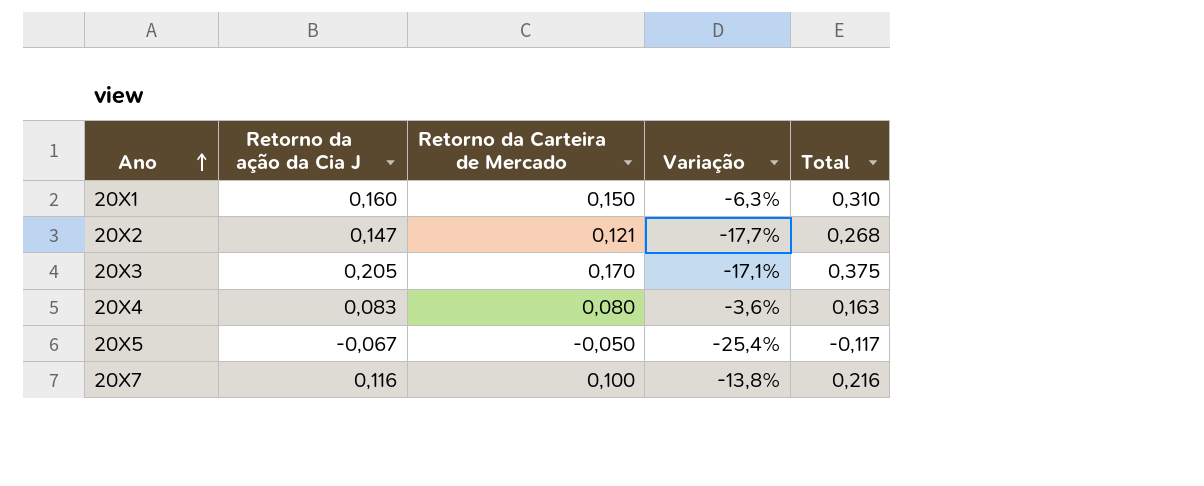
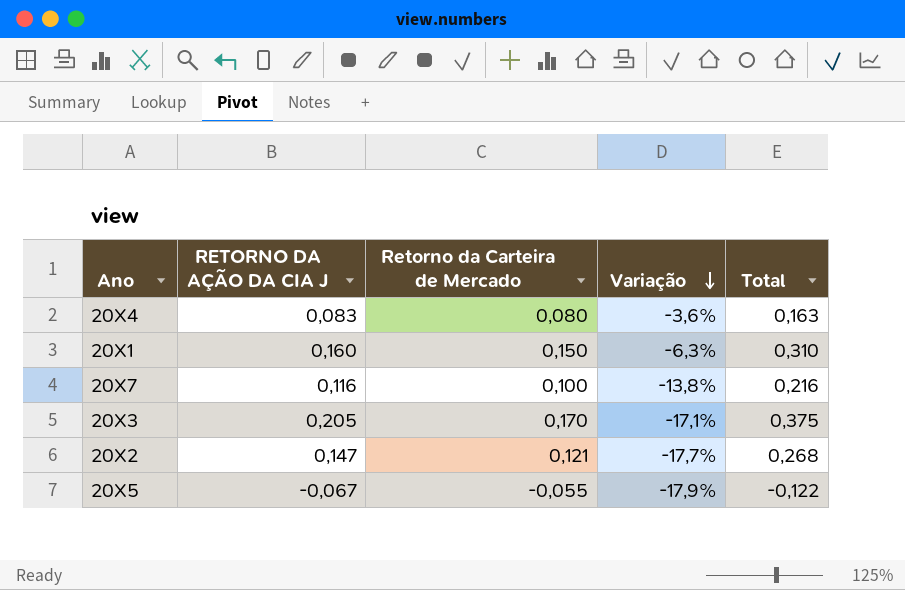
row order: Ano ascending -> Variação descending
column name: Retorno da ação da Cia J -> RETORNO DA AÇÃO DA CIA J
20X5 | Retorno da Carteira de Mercado: -0,050 -> -0,055
20X5 | Variação: -25,4% -> -17,9%
20X5 | Total: -0,117 -> -0,122

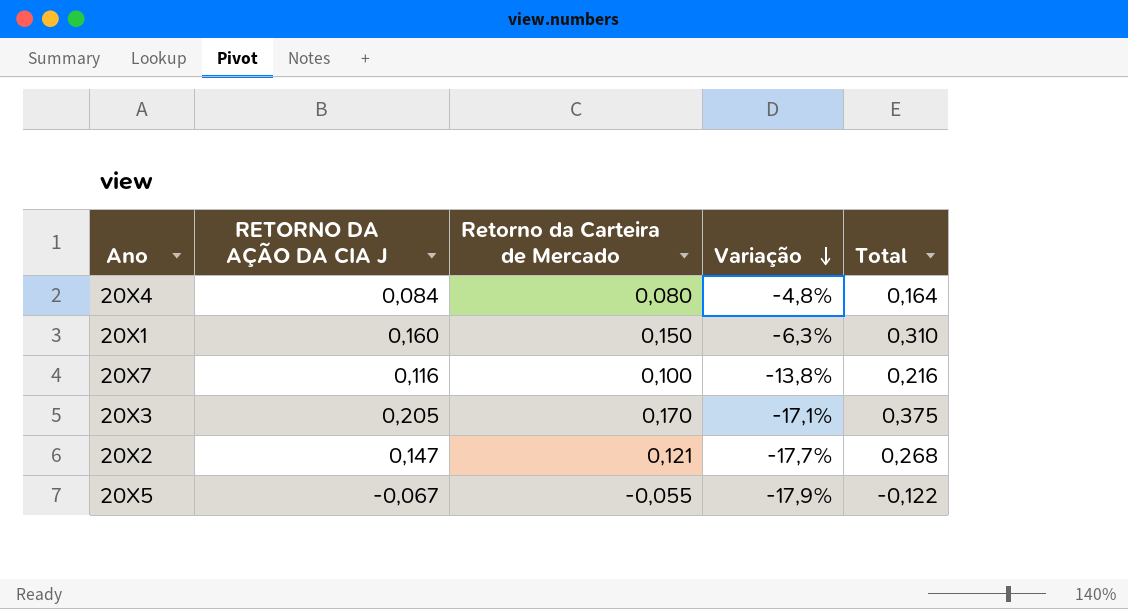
20X4 | RETORNO DA AÇÃO DA CIA J: 0,083 -> 0,084
20X4 | Variação: -3,6% -> -4,8%
20X4 | Total: 0,163 -> 0,164

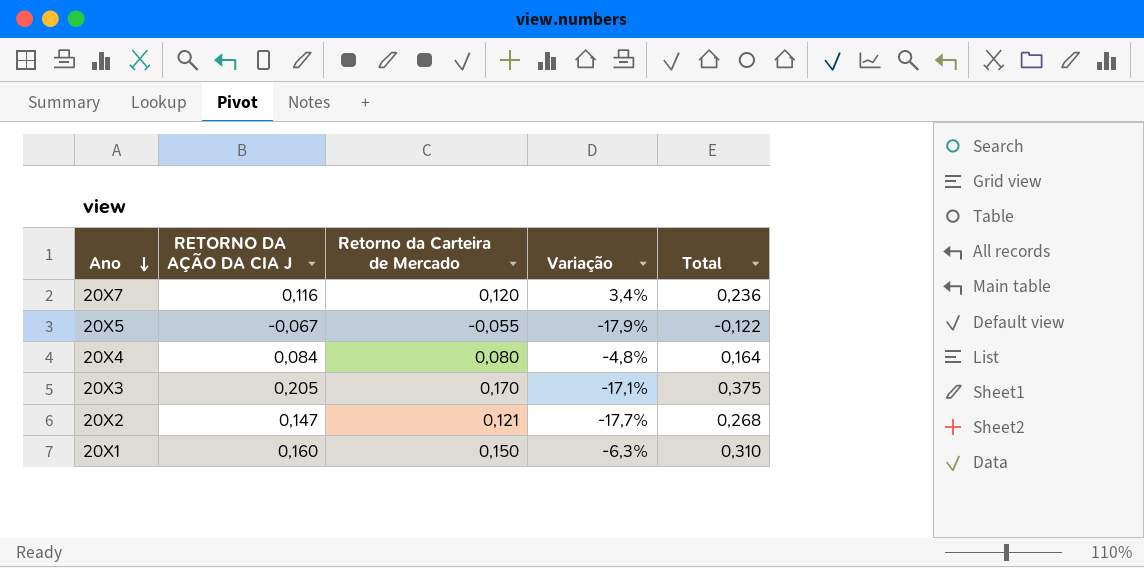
row order: Variação descending -> Ano descending
20X7 | Retorno da Carteira de Mercado: 0,100 -> 0,120
20X7 | Variação: -13,8% -> 3,4%
20X7 | Total: 0,216 -> 0,236

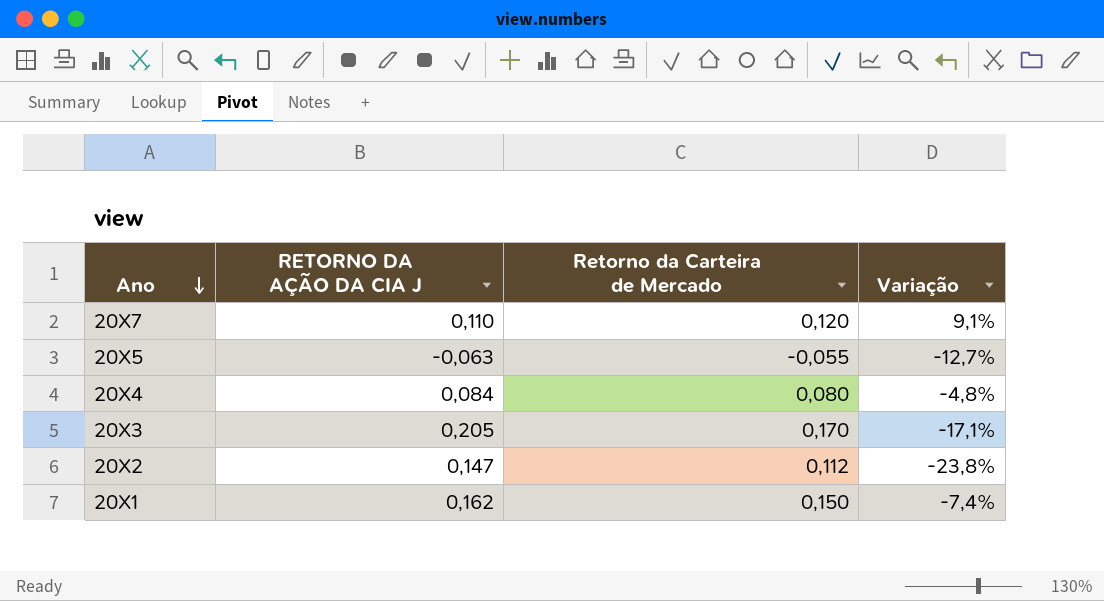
column Total | formula: [RETORNO DA AÇÃO DA CIA J] + [Retorno da Carteira de Mercado] -> none
20X7 | RETORNO DA AÇÃO DA CIA J: 0,116 -> 0,110
20X7 | Variação: 3,4% -> 9,1%
20X5 | RETORNO DA AÇÃO DA CIA J: -0,067 -> -0,063
20X5 | Variação: -17,9% -> -12,7%
20X2 | Retorno da Carteira de Mercado: 0,121 -> 0,112
20X2 | Variação: -17,7% -> -23,8%
20X1 | RETORNO DA AÇÃO DA CIA J: 0,160 -> 0,162
20X1 | Variação: -6,3% -> -7,4%

